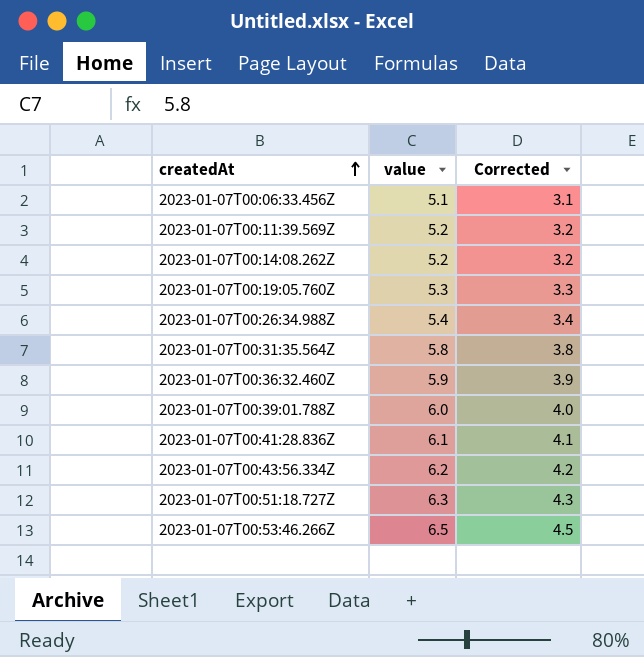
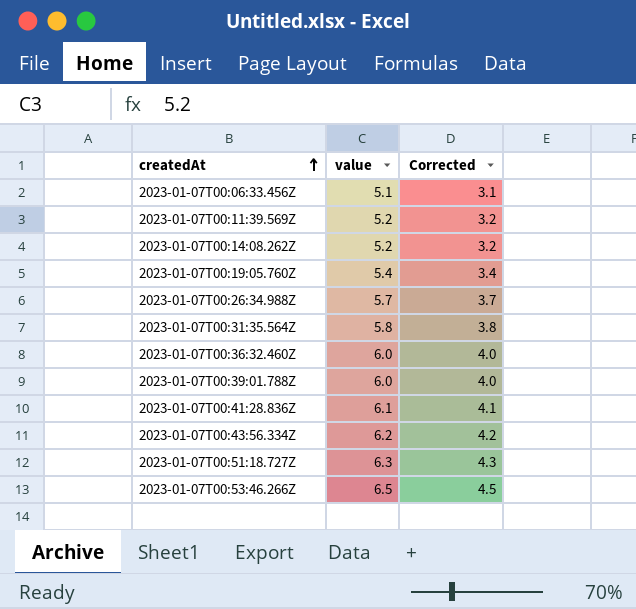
2023-01-07T00:19:05.760Z | value: 5.3 -> 5.4
2023-01-07T00:19:05.760Z | Corrected: 3.3 -> 3.4
2023-01-07T00:26:34.988Z | value: 5.4 -> 5.7
2023-01-07T00:26:34.988Z | Corrected: 3.4 -> 3.7
2023-01-07T00:36:32.460Z | value: 5.9 -> 6.0
2023-01-07T00:36:32.460Z | Corrected: 3.9 -> 4.0

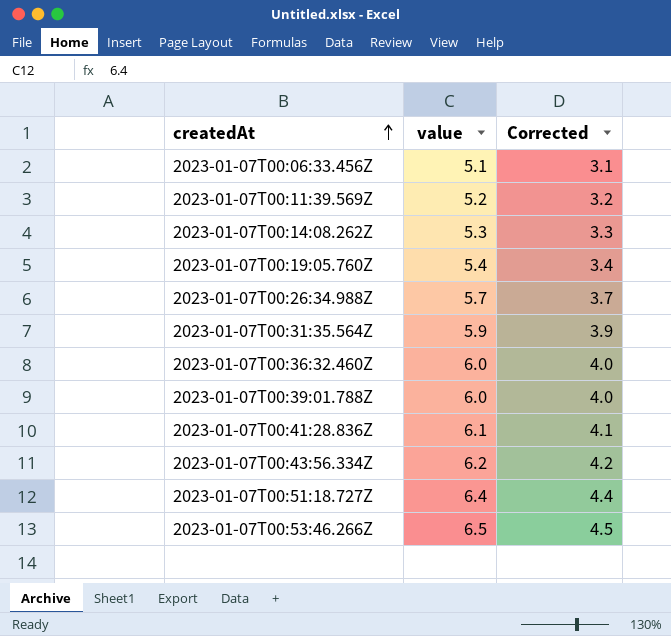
2023-01-07T00:14:08.262Z | value: 5.2 -> 5.3
2023-01-07T00:14:08.262Z | Corrected: 3.2 -> 3.3
2023-01-07T00:31:35.564Z | value: 5.8 -> 5.9
2023-01-07T00:31:35.564Z | Corrected: 3.8 -> 3.9
2023-01-07T00:51:18.727Z | value: 6.3 -> 6.4
2023-01-07T00:51:18.727Z | Corrected: 4.3 -> 4.4

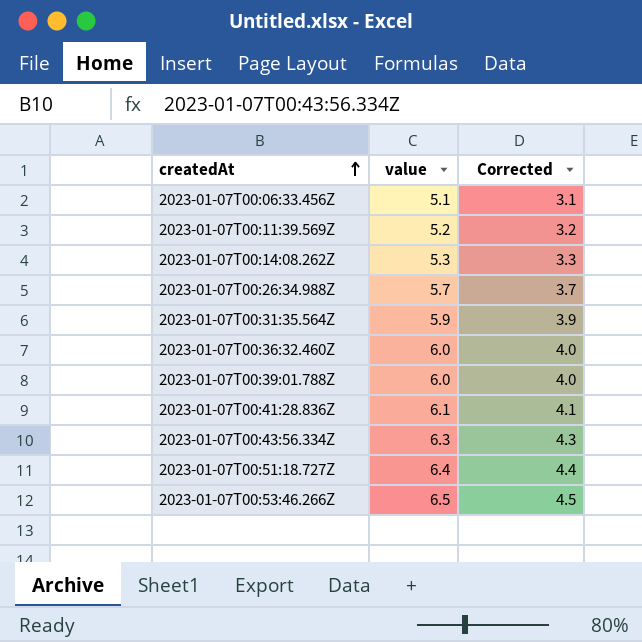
row 2023-01-07T00:19:05.760Z: 5.4 | 3.4 -> none
2023-01-07T00:43:56.334Z | value: 6.2 -> 6.3
2023-01-07T00:43:56.334Z | Corrected: 4.2 -> 4.3

